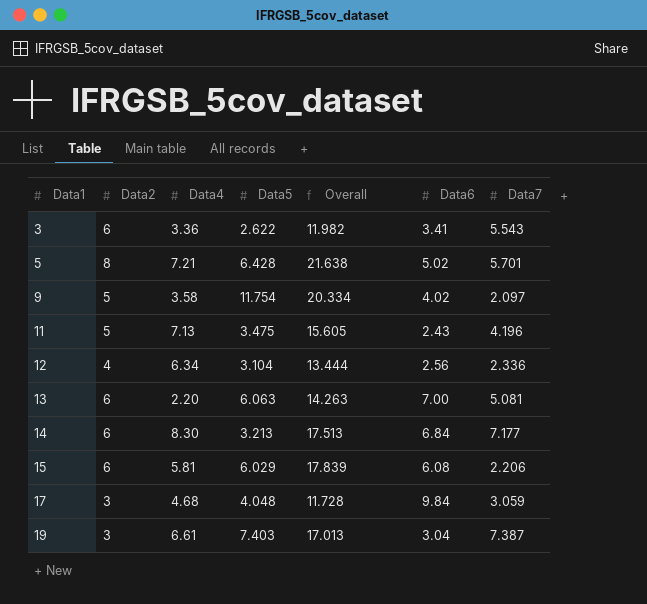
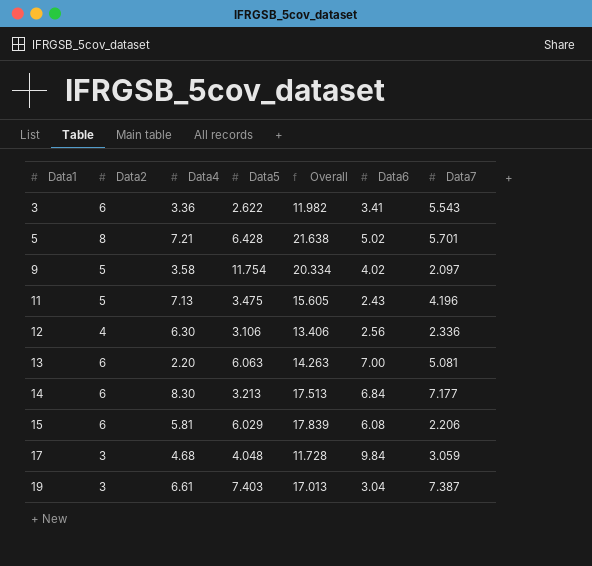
12 | Data4: 6.34 -> 6.30
12 | Data5: 3.104 -> 3.106
12 | Overall: 13.444 -> 13.406

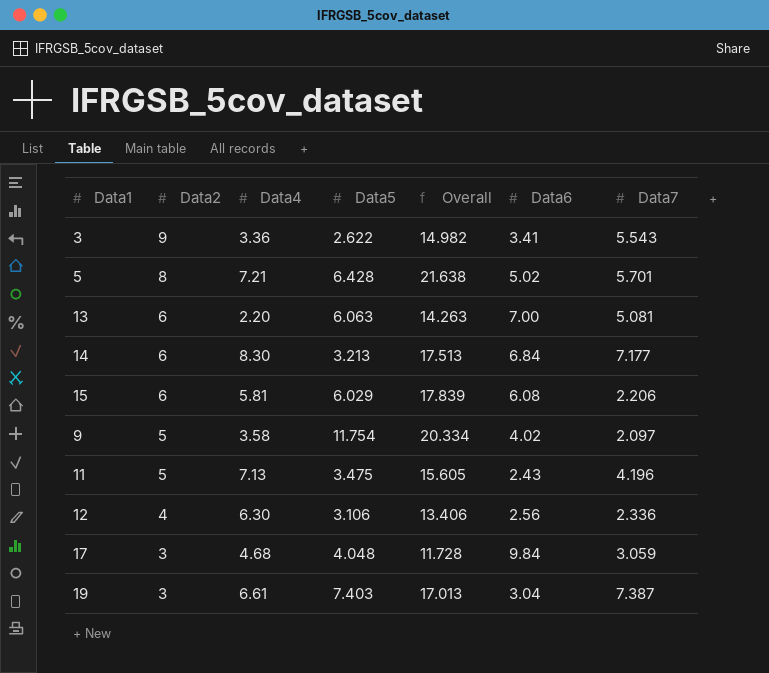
row order: Data1 ascending -> Data2 descending
3 | Data2: 6 -> 9
3 | Overall: 11.982 -> 14.982

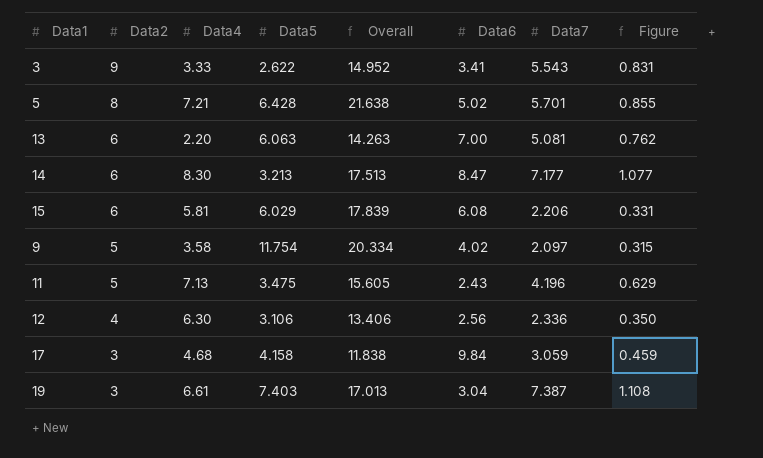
column Figure | formula: none -> [Data7] * 0.15
3 | Data4: 3.36 -> 3.33
3 | Overall: 14.982 -> 14.952
14 | Data6: 6.84 -> 8.47
17 | Data5: 4.048 -> 4.158
17 | Overall: 11.728 -> 11.838

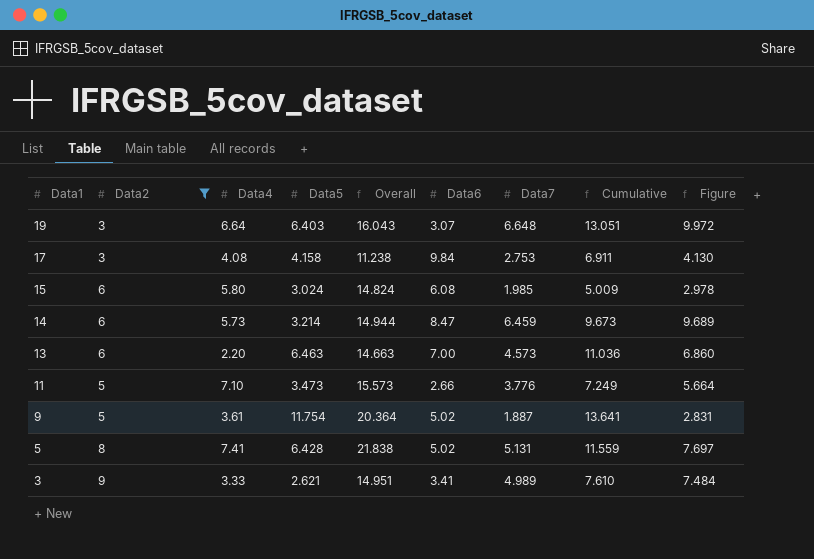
filter: none -> Data2 != 4
row order: Data2 descending -> Data1 descending
column Cumulative | formula: none -> [Data5] + [Data7]
column Figure | formula: [Data7] * 0.15 -> [Data7] * 1.5
19 | Data4: 6.61 -> 6.64
19 | Data5: 7.403 -> 6.403
19 | Overall: 17.013 -> 16.043
19 | Data6: 3.04 -> 3.07
19 | Data7: 7.387 -> 6.648
17 | Data4: 4.68 -> 4.08
17 | Overall: 11.838 -> 11.238
17 | Data7: 3.059 -> 2.753
15 | Data4: 5.81 -> 5.80
15 | Data5: 6.029 -> 3.024
15 | Overall: 17.839 -> 14.824
15 | Data7: 2.206 -> 1.985
14 | Data4: 8.30 -> 5.73
14 | Data5: 3.213 -> 3.214
14 | Overall: 17.513 -> 14.944
14 | Data7: 7.177 -> 6.459
13 | Data5: 6.063 -> 6.463
13 | Overall: 14.263 -> 14.663
13 | Data7: 5.081 -> 4.573
11 | Data4: 7.13 -> 7.10
11 | Data5: 3.475 -> 3.473
11 | Overall: 15.605 -> 15.573
11 | Data6: 2.43 -> 2.66
11 | Data7: 4.196 -> 3.776
9 | Data4: 3.58 -> 3.61
9 | Overall: 20.334 -> 20.364
9 | Data6: 4.02 -> 5.02
9 | Data7: 2.097 -> 1.887
5 | Data4: 7.21 -> 7.41
5 | Overall: 21.638 -> 21.838
5 | Data7: 5.701 -> 5.131
3 | Data5: 2.622 -> 2.621
3 | Overall: 14.952 -> 14.951
3 | Data7: 5.543 -> 4.989

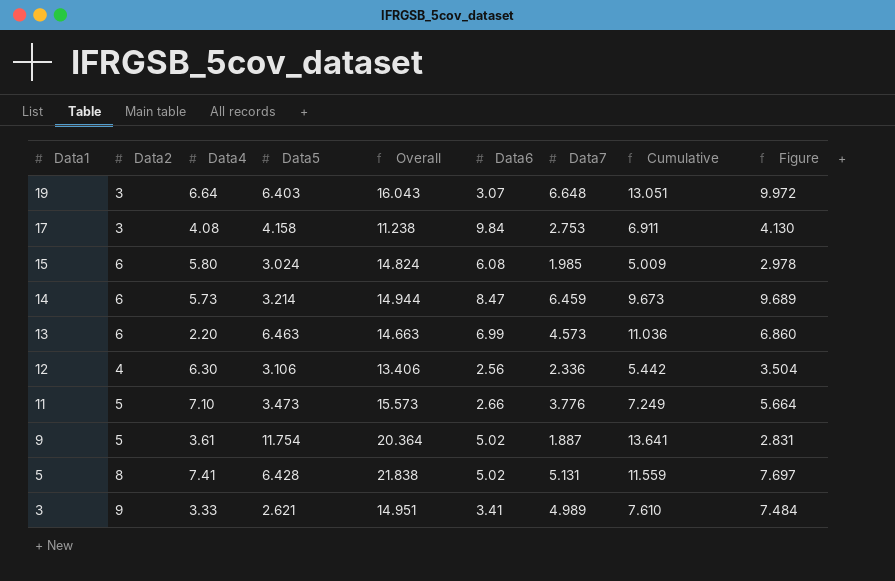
filter: Data2 != 4 -> none
13 | Data6: 7.00 -> 6.99

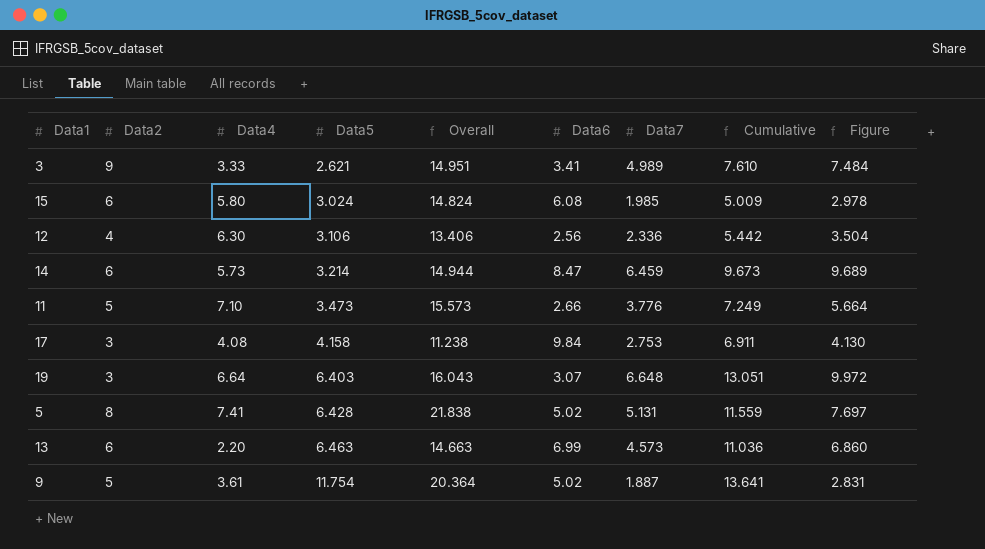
row order: Data1 descending -> Data5 ascending

